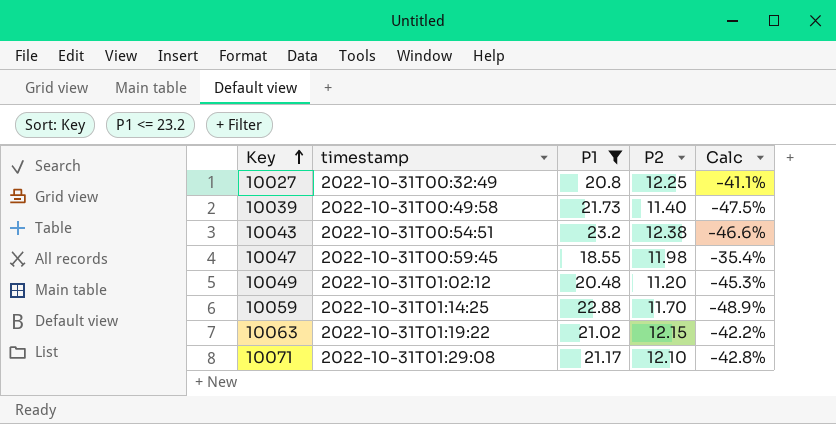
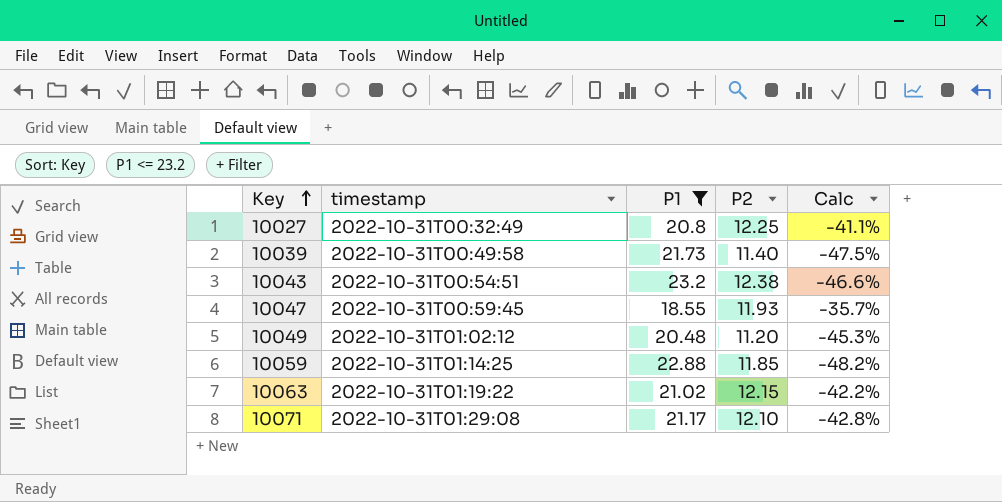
10047 | P2: 11.98 -> 11.93
10047 | Calc: -35.4% -> -35.7%
10059 | P2: 11.70 -> 11.85
10059 | Calc: -48.9% -> -48.2%

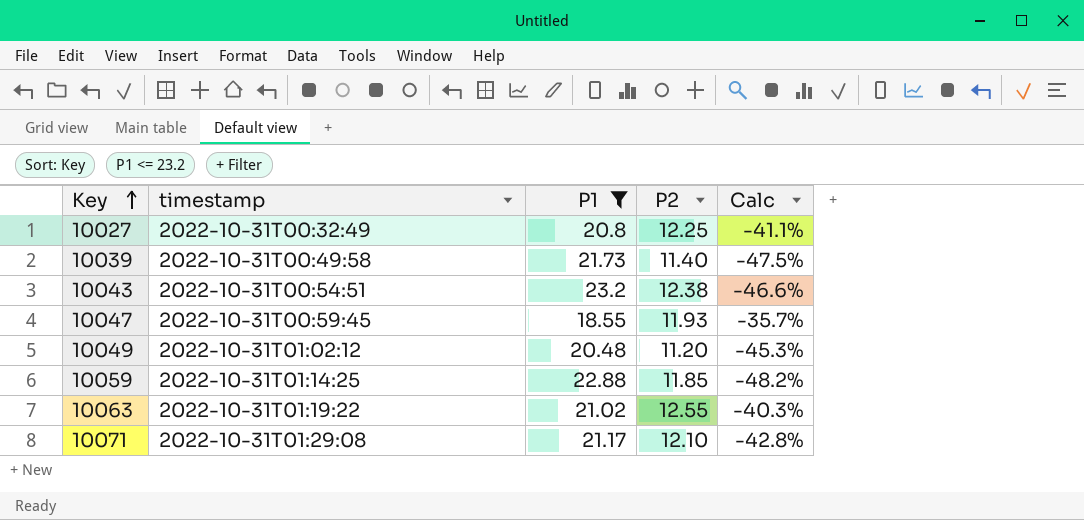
10063 | P2: 12.15 -> 12.55
10063 | Calc: -42.2% -> -40.3%

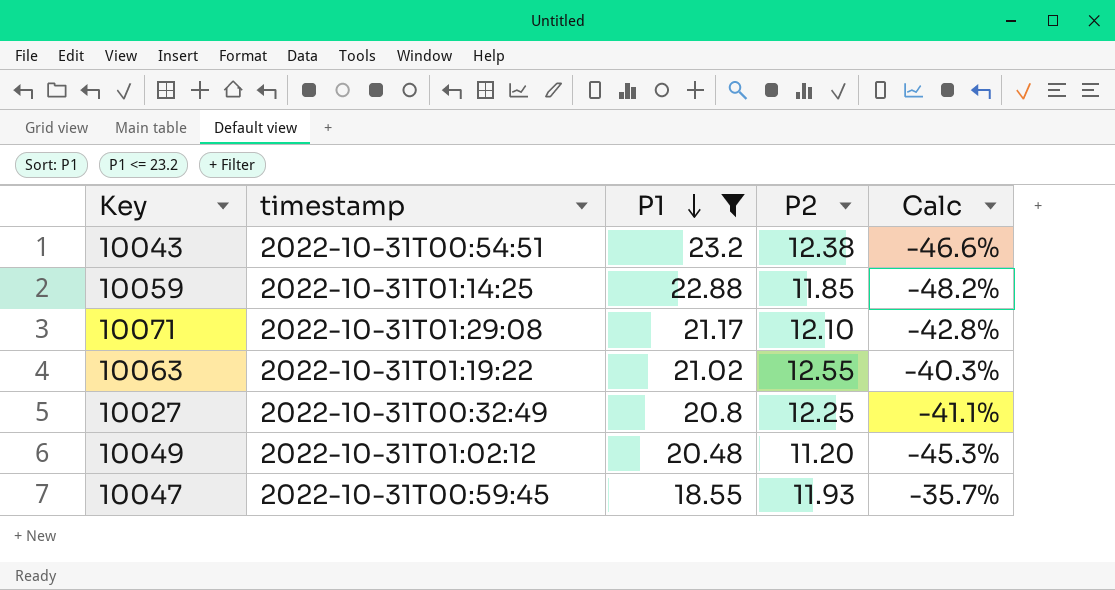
row order: Key ascending -> P1 descending
row 10039: 2022-10-31T00:49:58 | 21.73 | 11.40 | -47.5% -> none

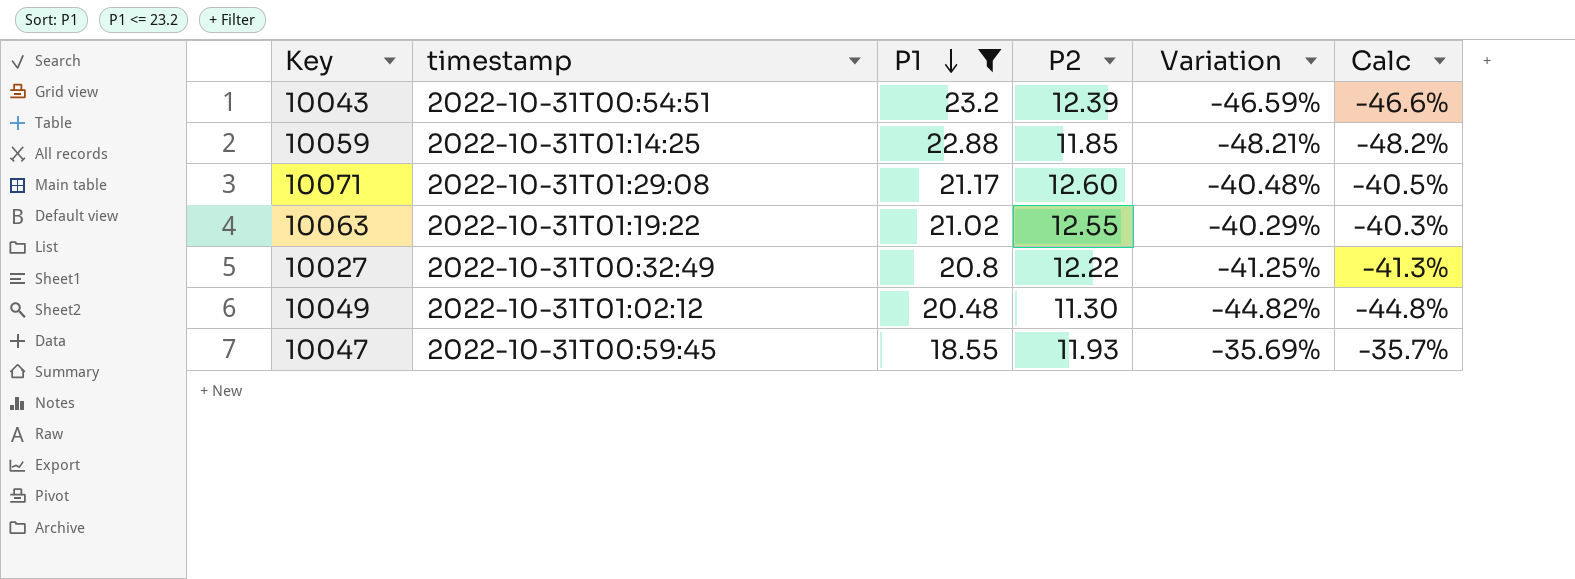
column Variation | formula: none -> ([P2] - [P1]) / [P1]
10043 | P2: 12.38 -> 12.39
10071 | P2: 12.10 -> 12.60
10071 | Calc: -42.8% -> -40.5%
10027 | P2: 12.25 -> 12.22
10027 | Calc: -41.1% -> -41.3%
10049 | P2: 11.20 -> 11.30
10049 | Calc: -45.3% -> -44.8%

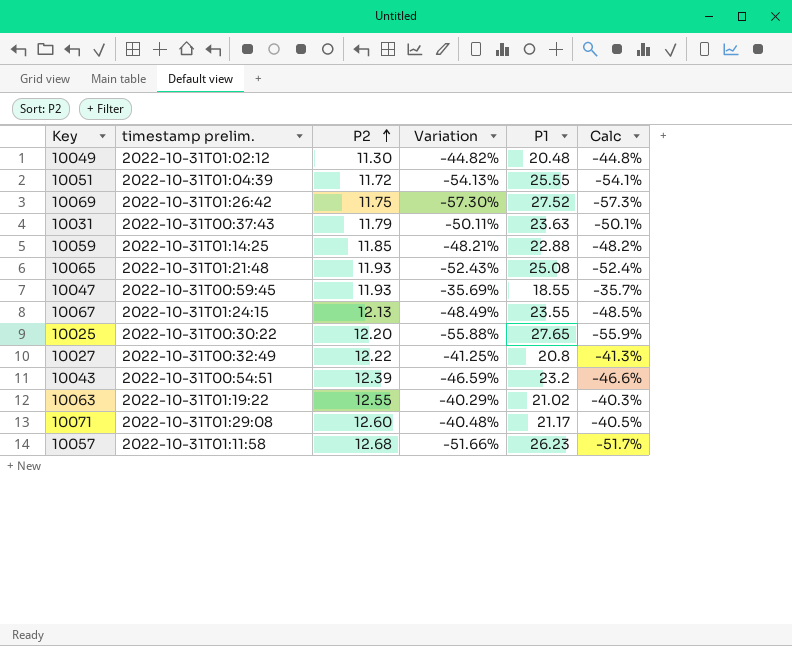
filter: P1 <= 23.2 -> none
row order: P1 descending -> P2 ascending
column name: timestamp -> timestamp prelim.
column P1 | position: 3 -> 5

